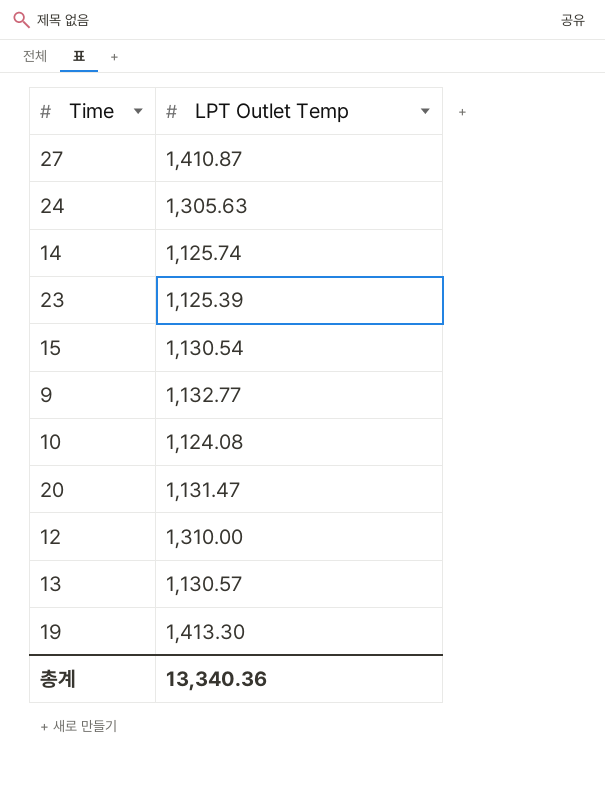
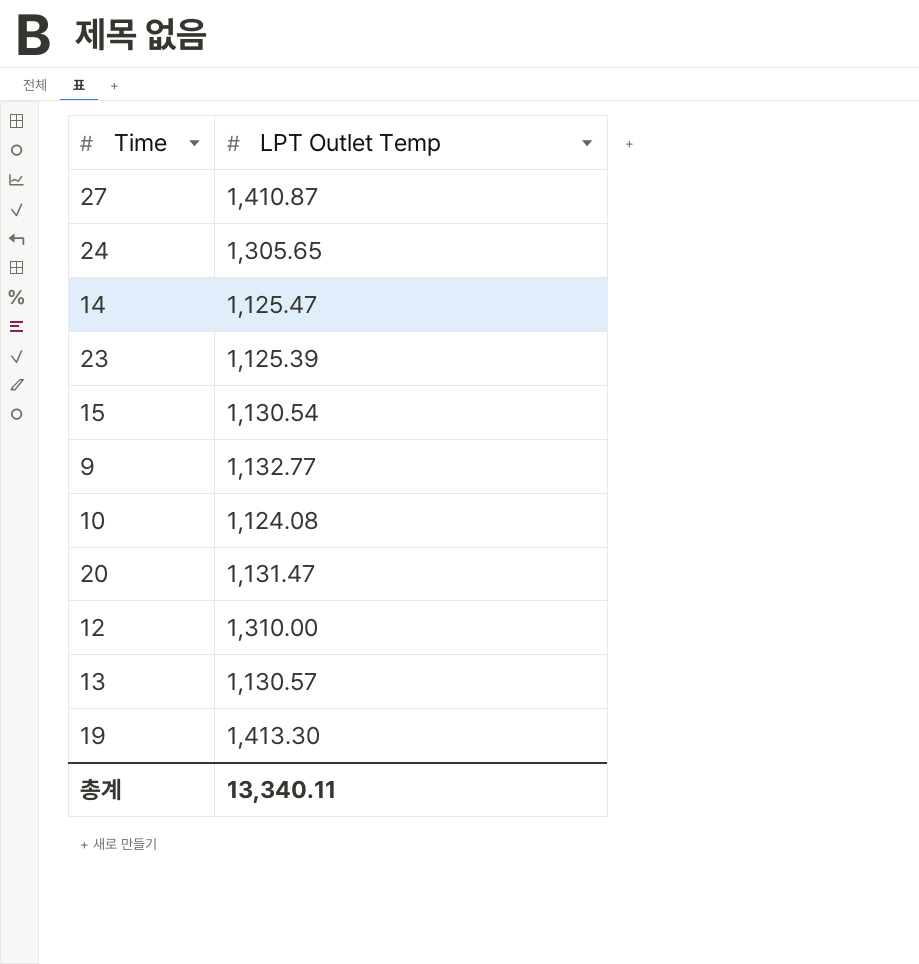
24 | LPT Outlet Temp: 1,305.63 -> 1,305.65
14 | LPT Outlet Temp: 1,125.74 -> 1,125.47
총계 | LPT Outlet Temp: 13,340.36 -> 13,340.11

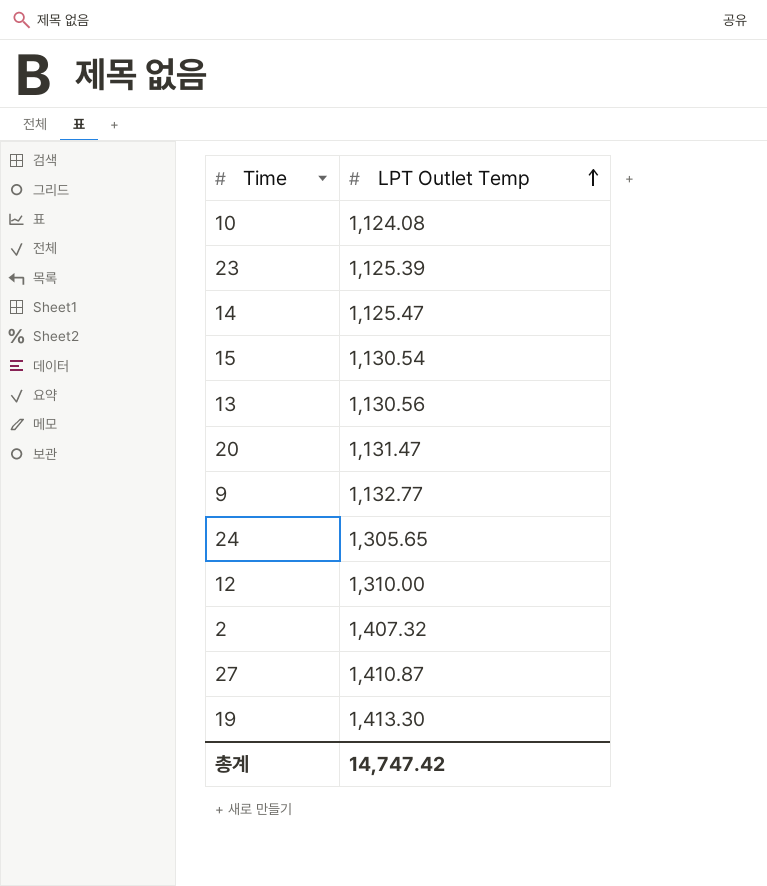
row order: none -> LPT Outlet Temp ascending
13 | LPT Outlet Temp: 1,130.57 -> 1,130.56
row 2: none -> 1,407.32
총계 | LPT Outlet Temp: 13,340.11 -> 14,747.42

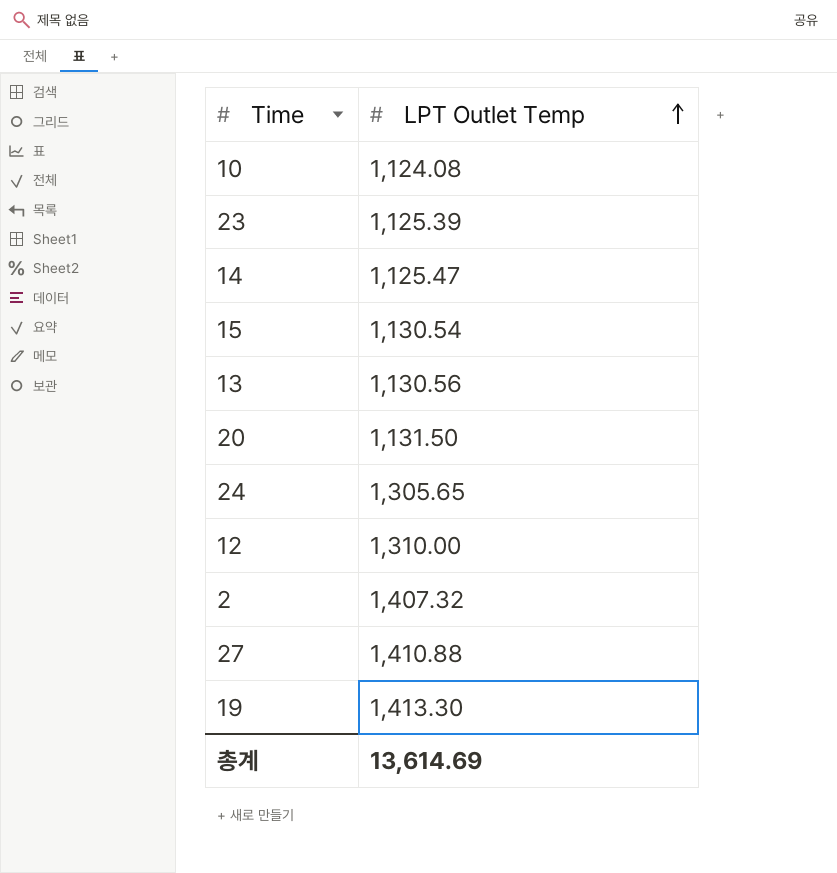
row 9: 1,132.77 -> none
20 | LPT Outlet Temp: 1,131.47 -> 1,131.50
27 | LPT Outlet Temp: 1,410.87 -> 1,410.88
총계 | LPT Outlet Temp: 14,747.42 -> 13,614.69

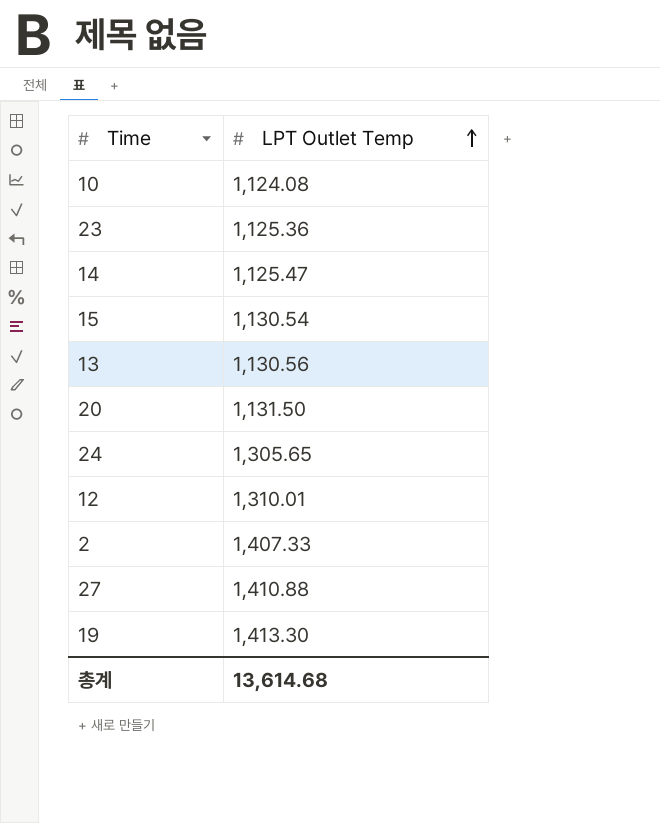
23 | LPT Outlet Temp: 1,125.39 -> 1,125.36
12 | LPT Outlet Temp: 1,310.00 -> 1,310.01
2 | LPT Outlet Temp: 1,407.32 -> 1,407.33
총계 | LPT Outlet Temp: 13,614.69 -> 13,614.68

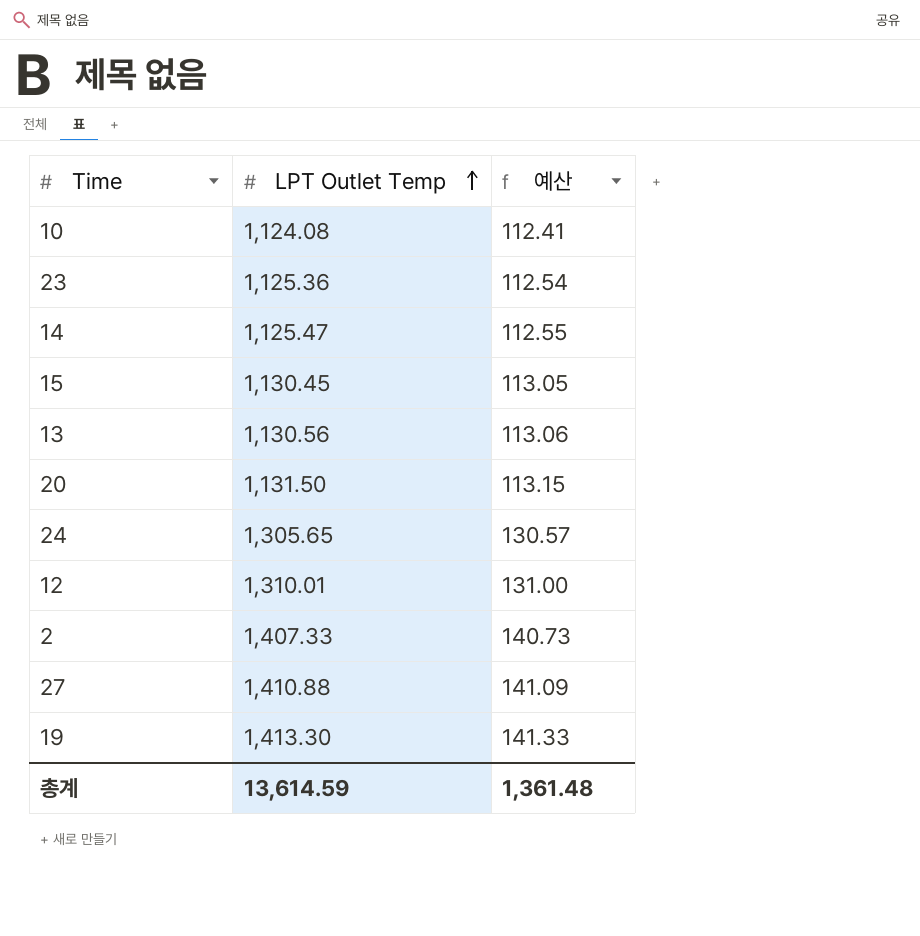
column 예산 | formula: none -> [LPT Outlet Temp] * 0.1
15 | LPT Outlet Temp: 1,130.54 -> 1,130.45
총계 | LPT Outlet Temp: 13,614.68 -> 13,614.59

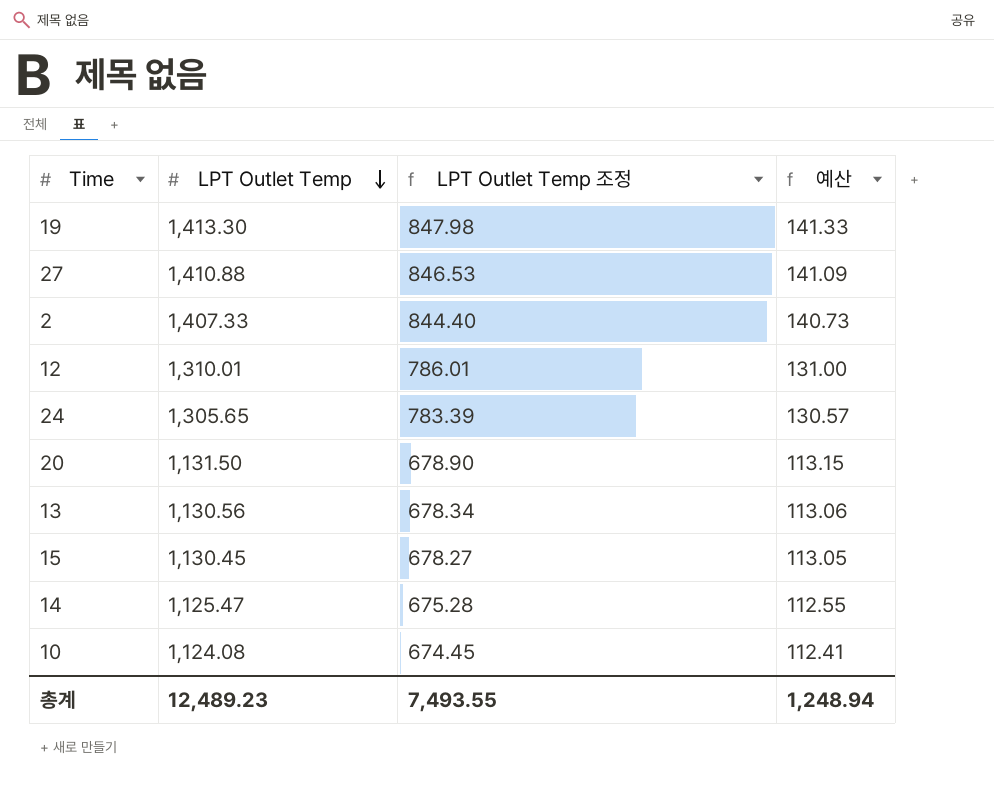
row order: LPT Outlet Temp ascending -> LPT Outlet Temp descending
column LPT Outlet Temp 조정 | formula: none -> [LPT Outlet Temp] * 0.6
row 23: 1,125.36 | 112.54 -> none
총계 | LPT Outlet Temp: 13,614.59 -> 12,489.23
총계 | 예산: 1,361.48 -> 1,248.94

